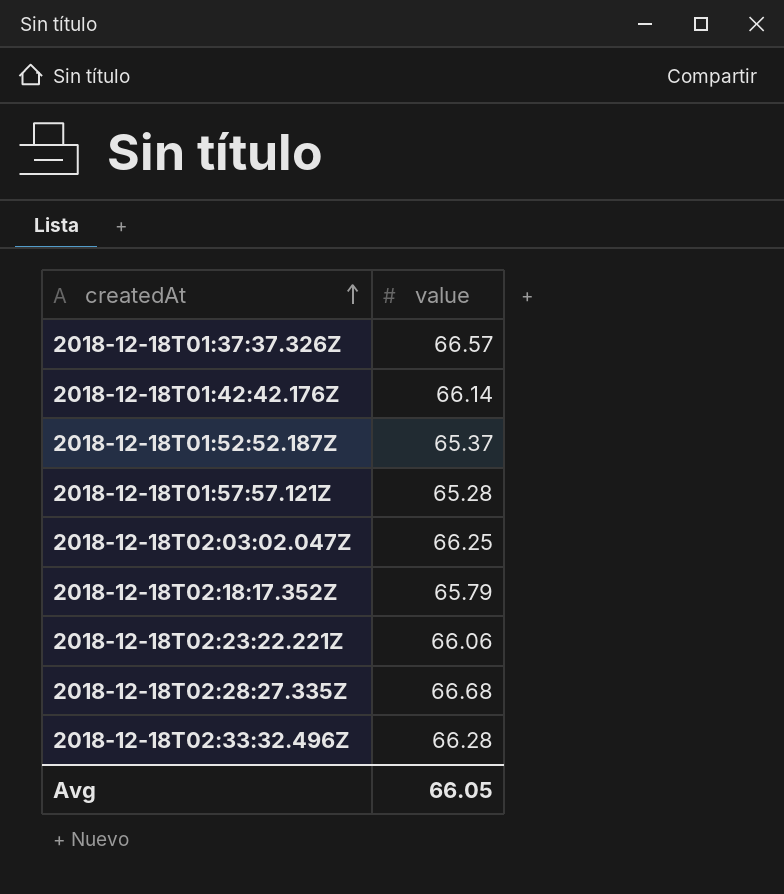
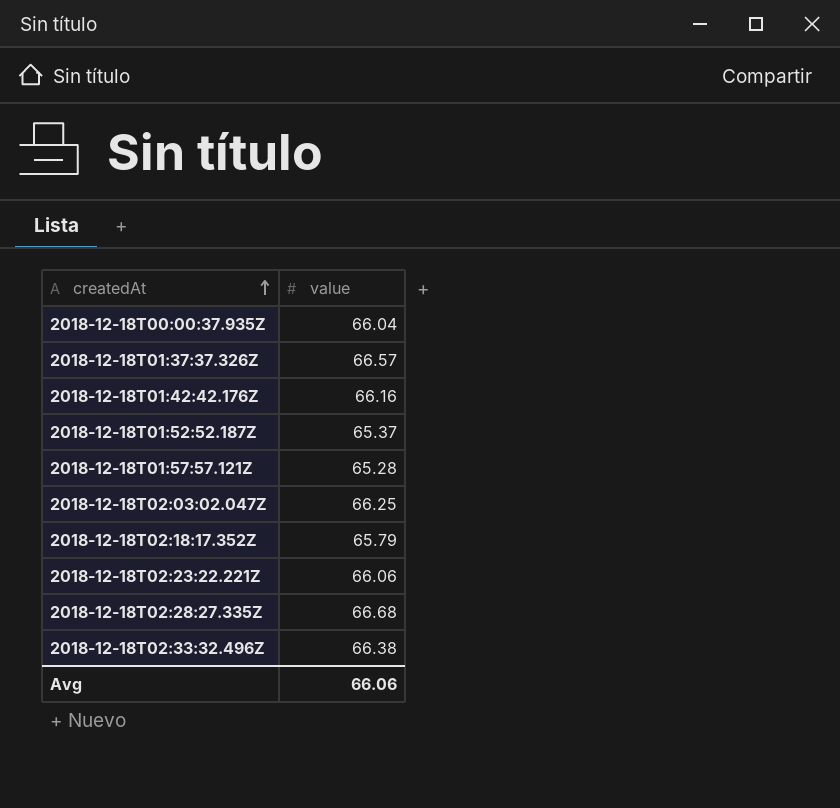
row 2018-12-18T00:00:37.935Z: none -> 66.04
2018-12-18T01:42:42.176Z | value: 66.14 -> 66.16
2018-12-18T02:33:32.496Z | value: 66.28 -> 66.38
Avg | value: 66.05 -> 66.06

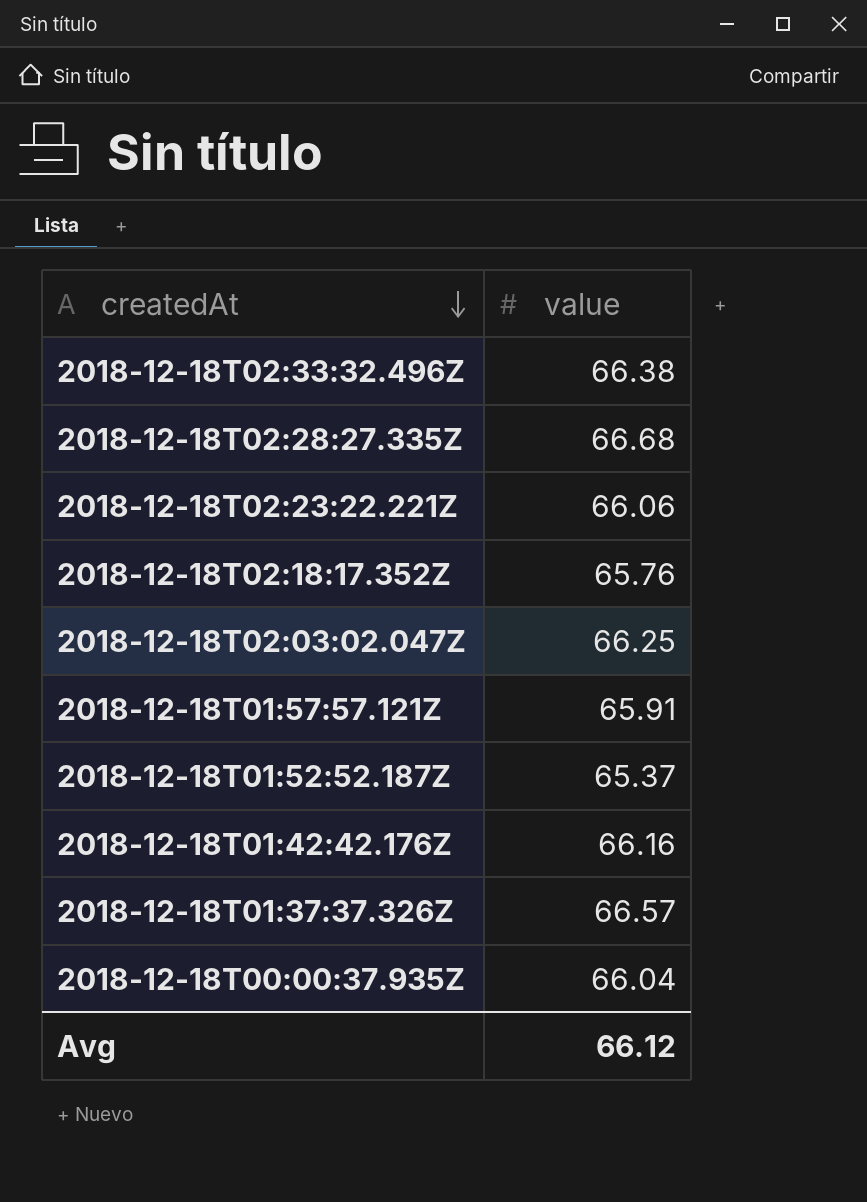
row order: createdAt ascending -> createdAt descending
2018-12-18T02:18:17.352Z | value: 65.79 -> 65.76
2018-12-18T01:57:57.121Z | value: 65.28 -> 65.91
Avg | value: 66.06 -> 66.12

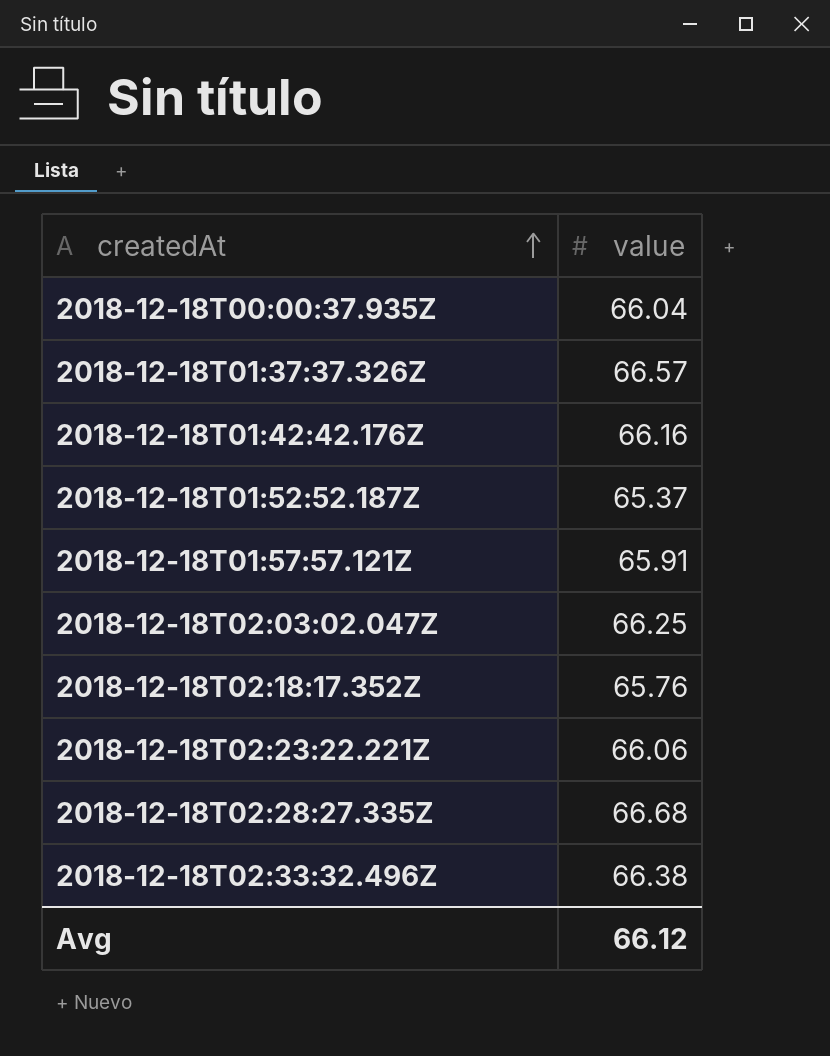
row order: createdAt descending -> createdAt ascending

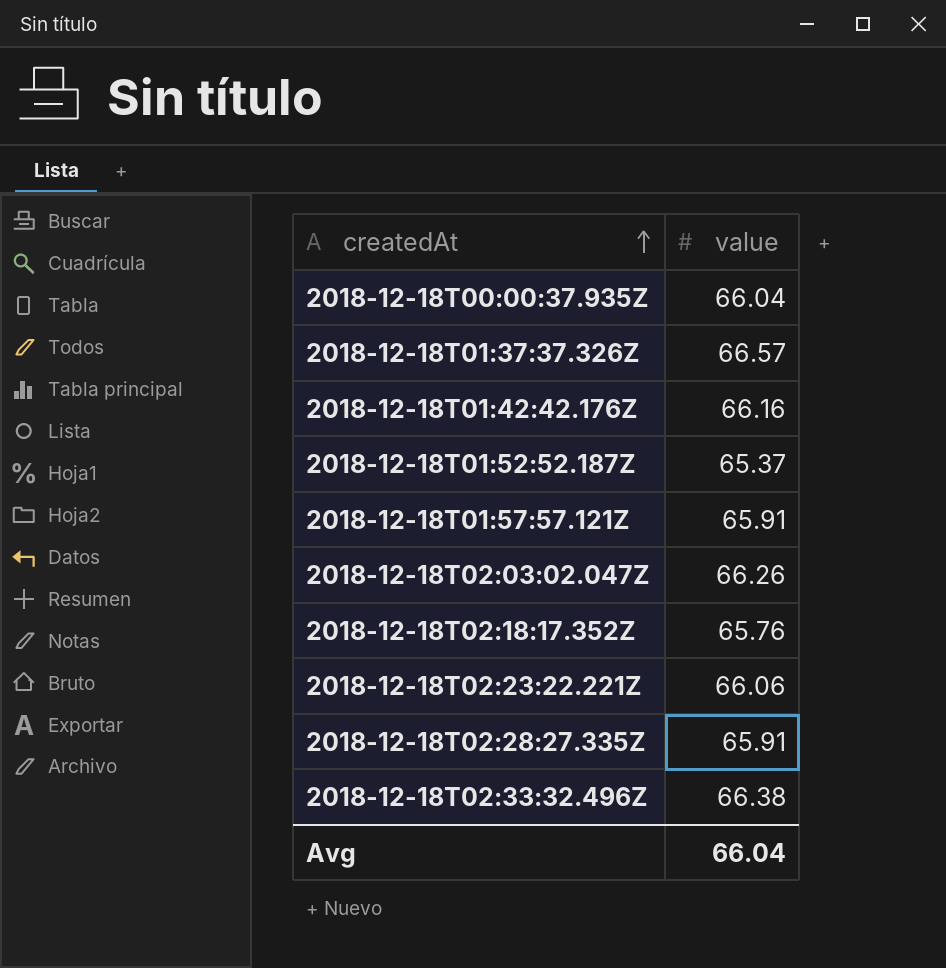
2018-12-18T02:03:02.047Z | value: 66.25 -> 66.26
2018-12-18T02:28:27.335Z | value: 66.68 -> 65.91
Avg | value: 66.12 -> 66.04

